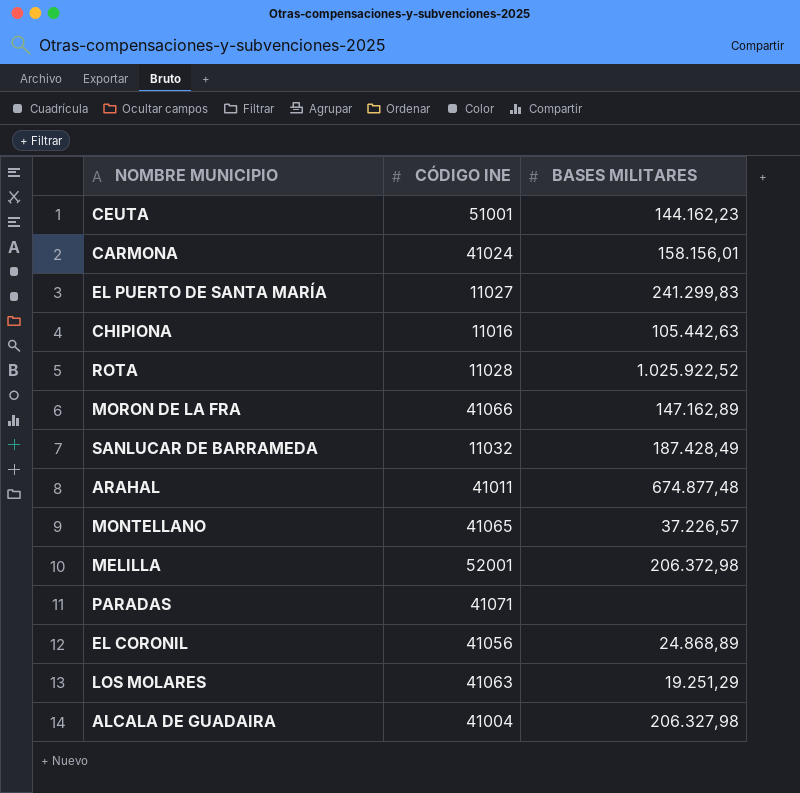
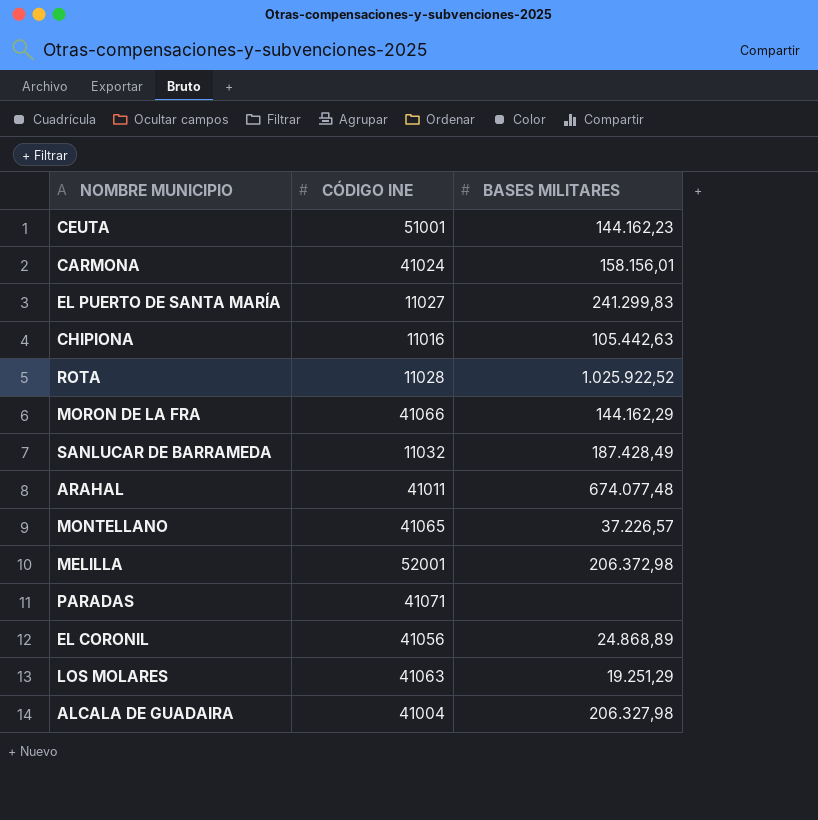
MORON DE LA FRA | BASES MILITARES: 147.162,89 -> 144.162,29
ARAHAL | BASES MILITARES: 674.877,48 -> 674.077,48

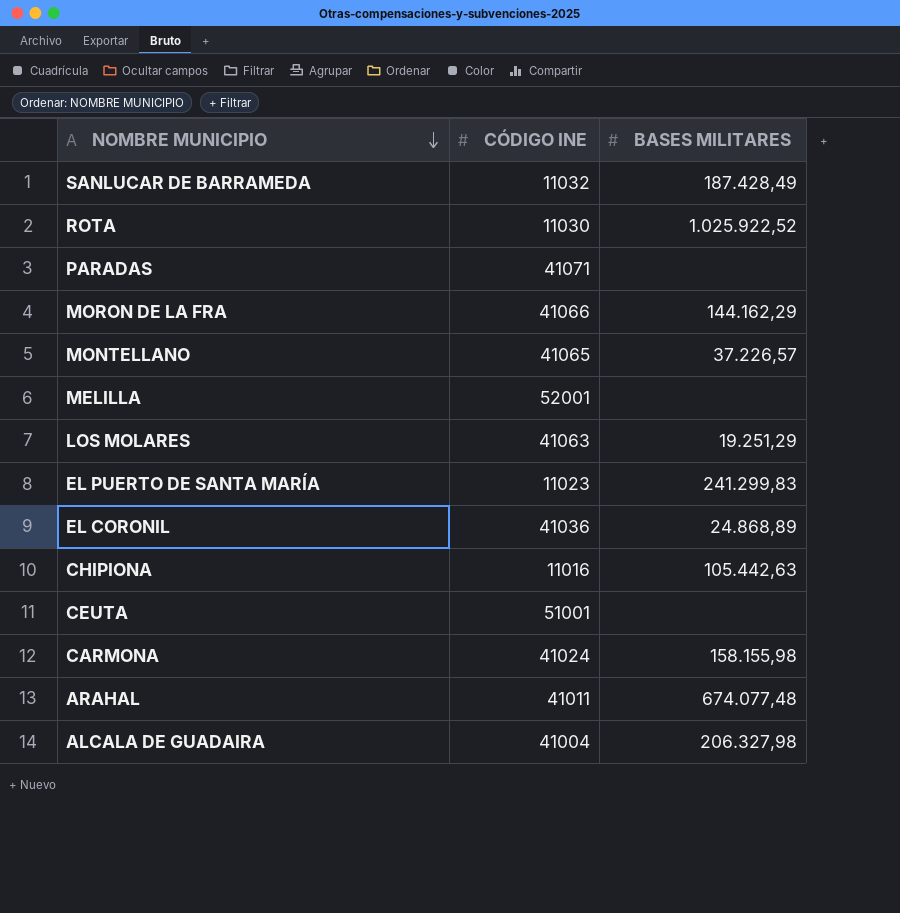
row order: none -> NOMBRE MUNICIPIO descending
ROTA | CÓDIGO INE: 11028 -> 11030
MELILLA | BASES MILITARES: 206.372,98 -> none
EL PUERTO DE SANTA MARÍA | CÓDIGO INE: 11027 -> 11023
EL CORONIL | CÓDIGO INE: 41056 -> 41036
CEUTA | BASES MILITARES: 144.162,23 -> none
CARMONA | BASES MILITARES: 158.156,01 -> 158.155,98

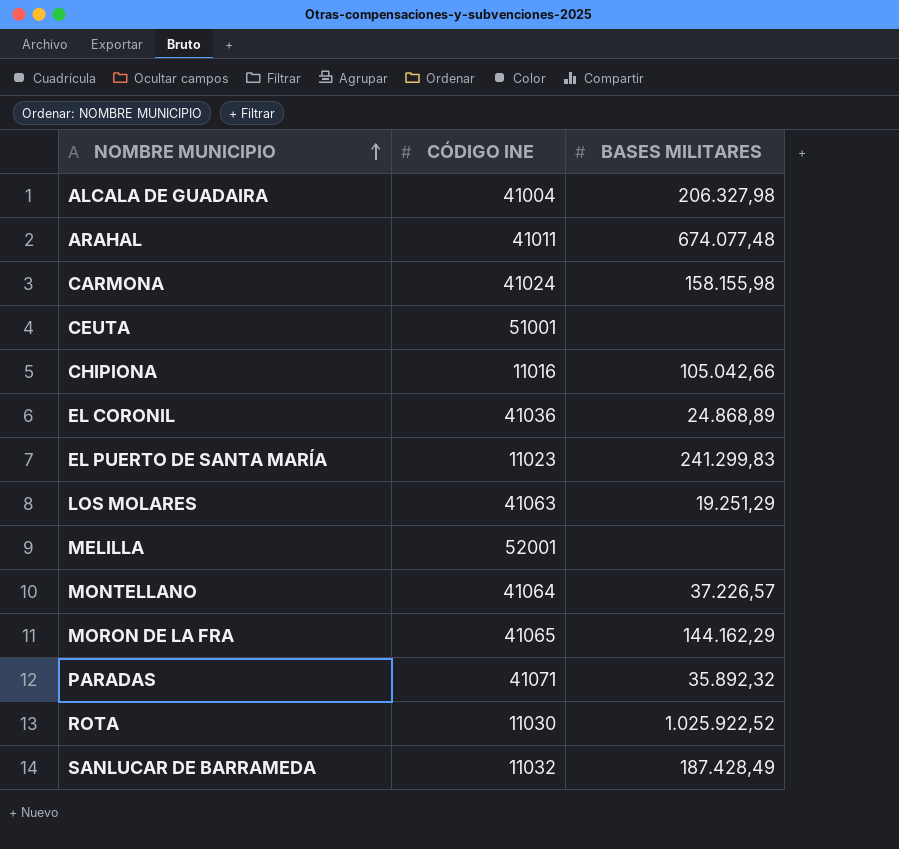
row order: NOMBRE MUNICIPIO descending -> NOMBRE MUNICIPIO ascending
CHIPIONA | BASES MILITARES: 105.442,63 -> 105.042,66
MONTELLANO | CÓDIGO INE: 41065 -> 41064
MORON DE LA FRA | CÓDIGO INE: 41066 -> 41065
PARADAS | BASES MILITARES: none -> 35.892,32

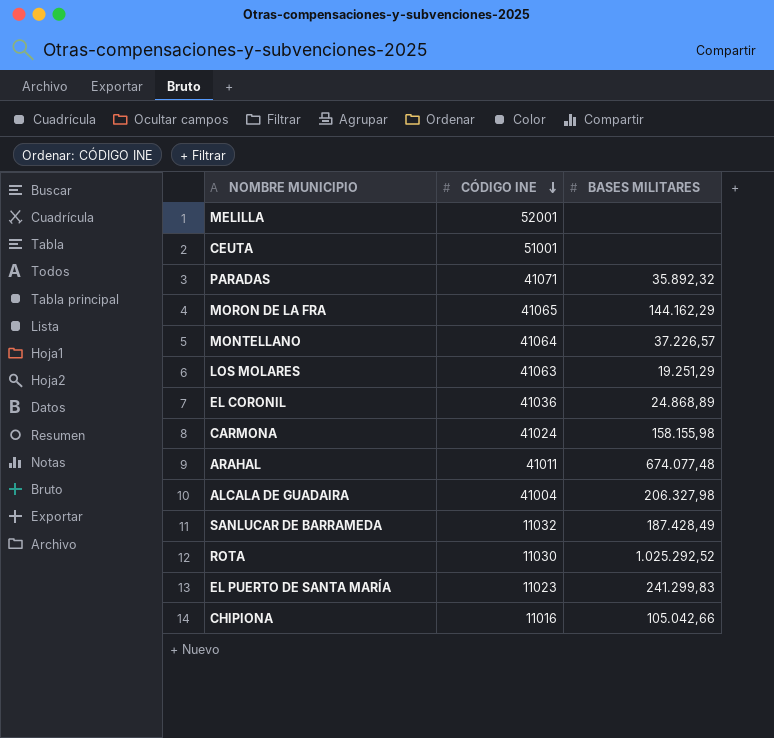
row order: NOMBRE MUNICIPIO ascending -> CÓDIGO INE descending
ROTA | BASES MILITARES: 1.025.922,52 -> 1.025.292,52

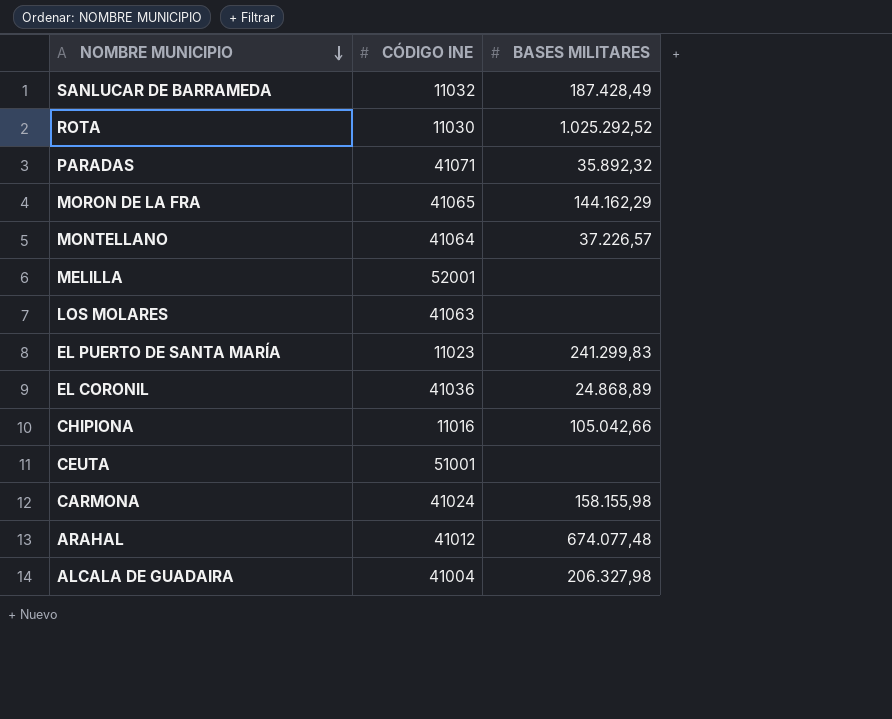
row order: CÓDIGO INE descending -> NOMBRE MUNICIPIO descending
LOS MOLARES | BASES MILITARES: 19.251,29 -> none
ARAHAL | CÓDIGO INE: 41011 -> 41012

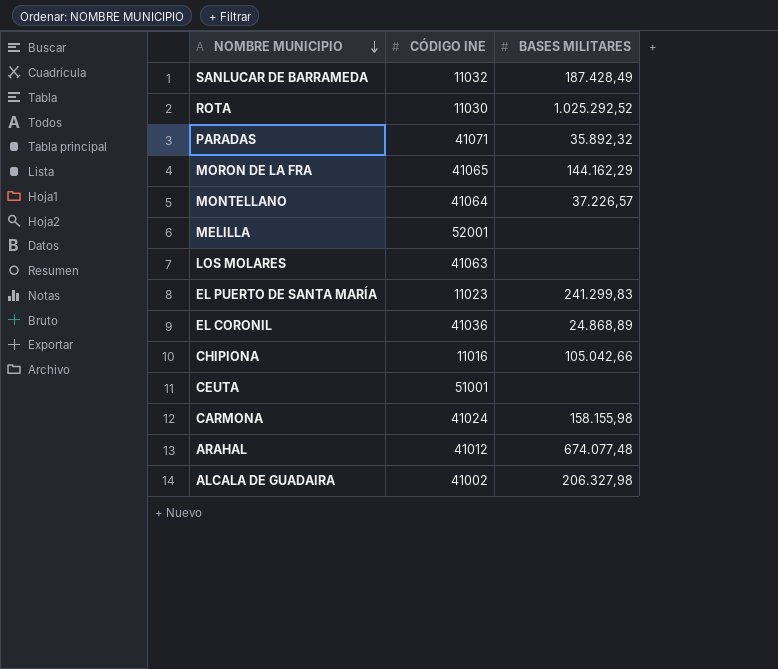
ALCALA DE GUADAIRA | CÓDIGO INE: 41004 -> 41002

